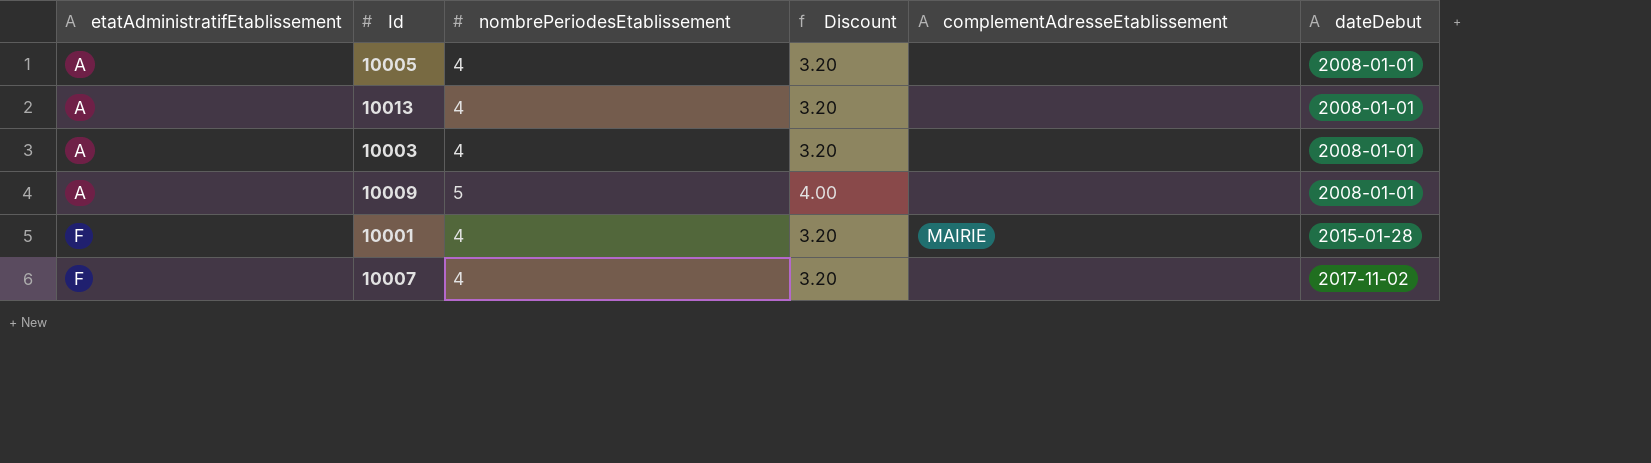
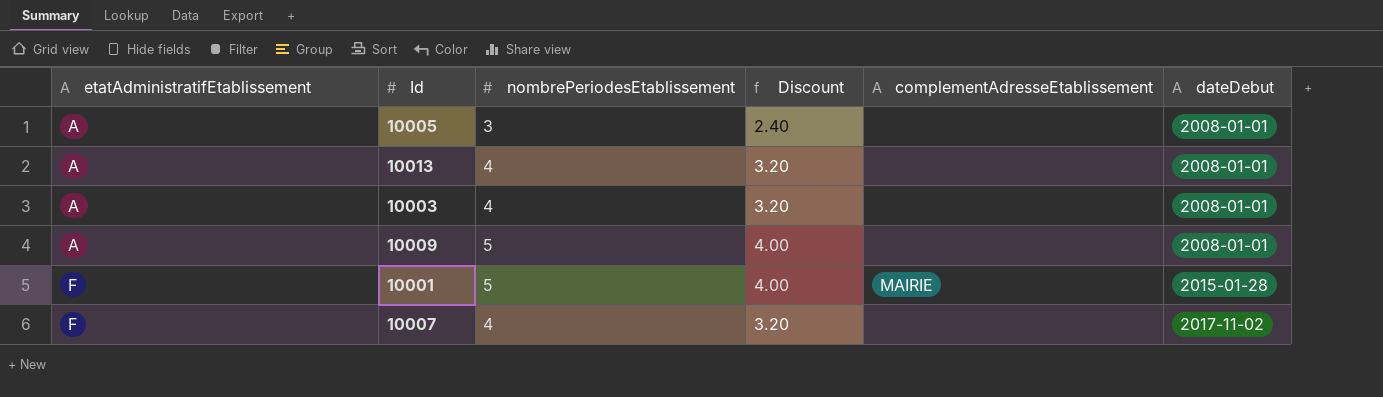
10005 | nombrePeriodesEtablissement: 4 -> 3
10005 | Discount: 3.20 -> 2.40
10001 | nombrePeriodesEtablissement: 4 -> 5
10001 | Discount: 3.20 -> 4.00

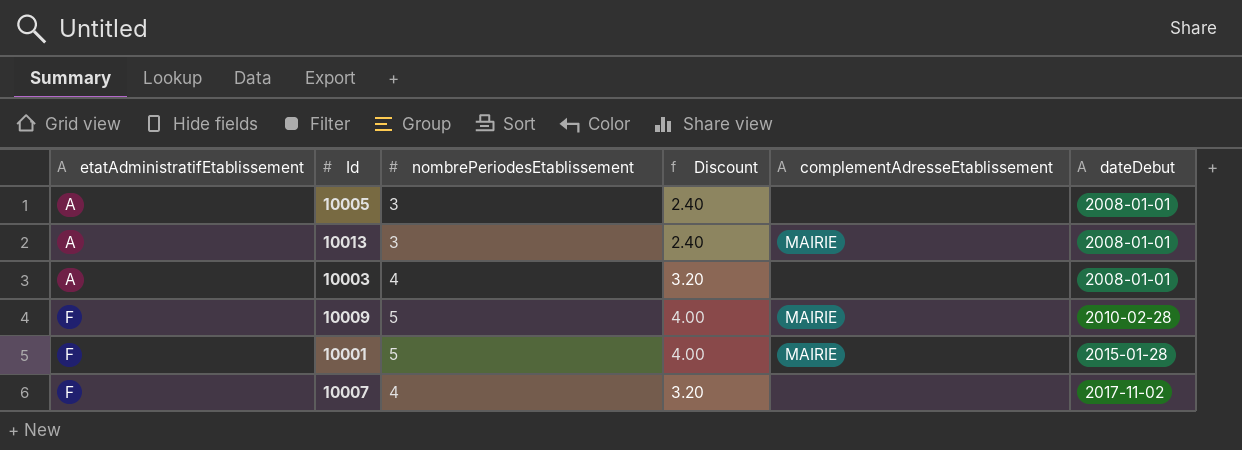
10013 | nombrePeriodesEtablissement: 4 -> 3
10013 | Discount: 3.20 -> 2.40
10013 | complementAdresseEtablissement: none -> MAIRIE
10009 | etatAdministratifEtablissement: A -> F
10009 | complementAdresseEtablissement: none -> MAIRIE
10009 | dateDebut: 2008-01-01 -> 2010-02-28

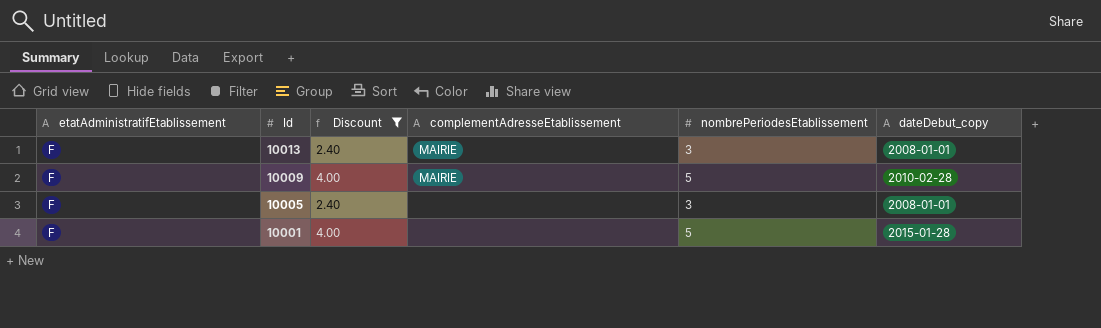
filter: none -> Discount != 3.20
row order: etatAdministratifEtablissement ascending -> Id descending
column nombrePeriodesEtablissement | position: 3 -> 5
column name: dateDebut -> dateDebut_copy
10013 | etatAdministratifEtablissement: A -> F
10005 | etatAdministratifEtablissement: A -> F
10001 | complementAdresseEtablissement: MAIRIE -> none

